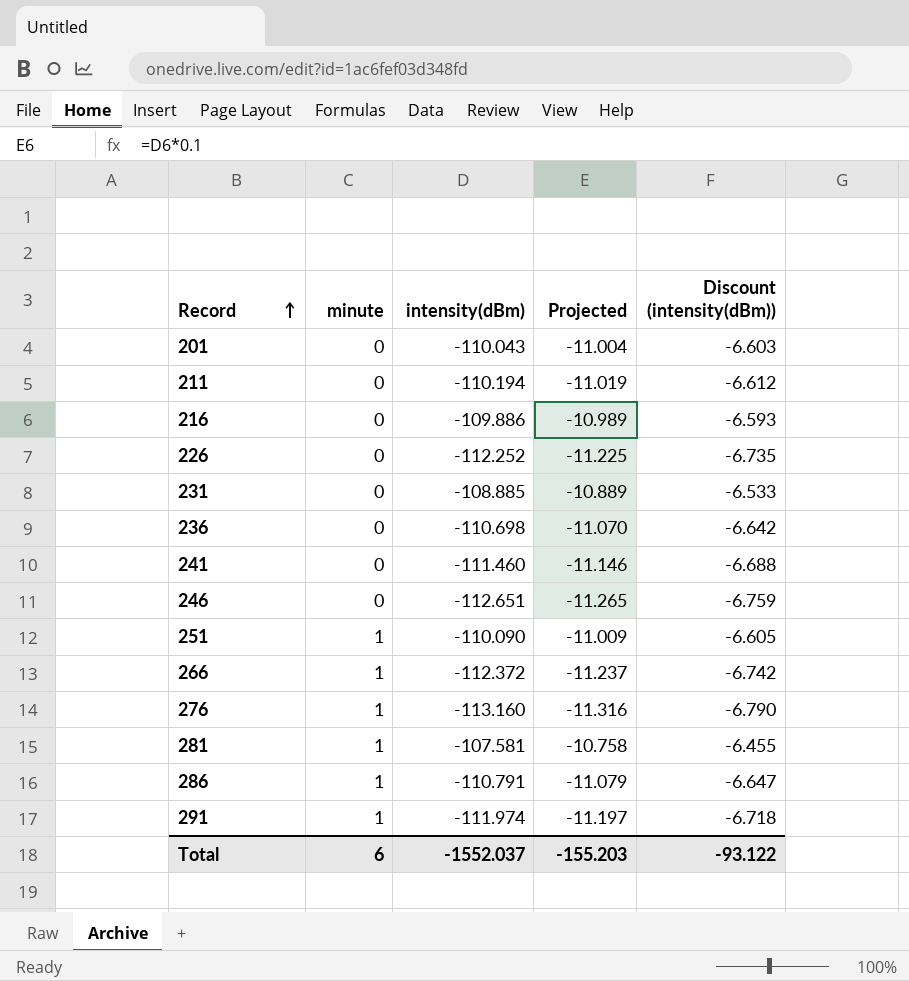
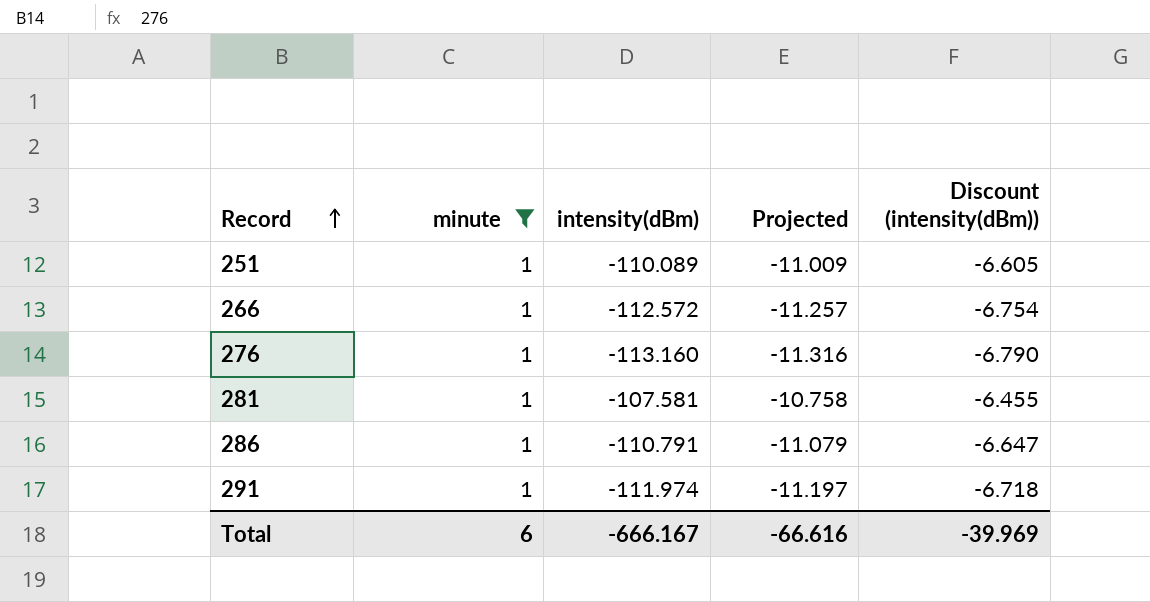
filter: none -> minute = 1
251 | intensity(dBm): -110.090 -> -110.089
266 | intensity(dBm): -112.372 -> -112.572
266 | Projected: -11.237 -> -11.257
266 | Discount (intensity(dBm)): -6.742 -> -6.754
Total | intensity(dBm): -1552.037 -> -666.167
Total | Projected: -155.203 -> -66.616
Total | Discount (intensity(dBm)): -93.122 -> -39.969

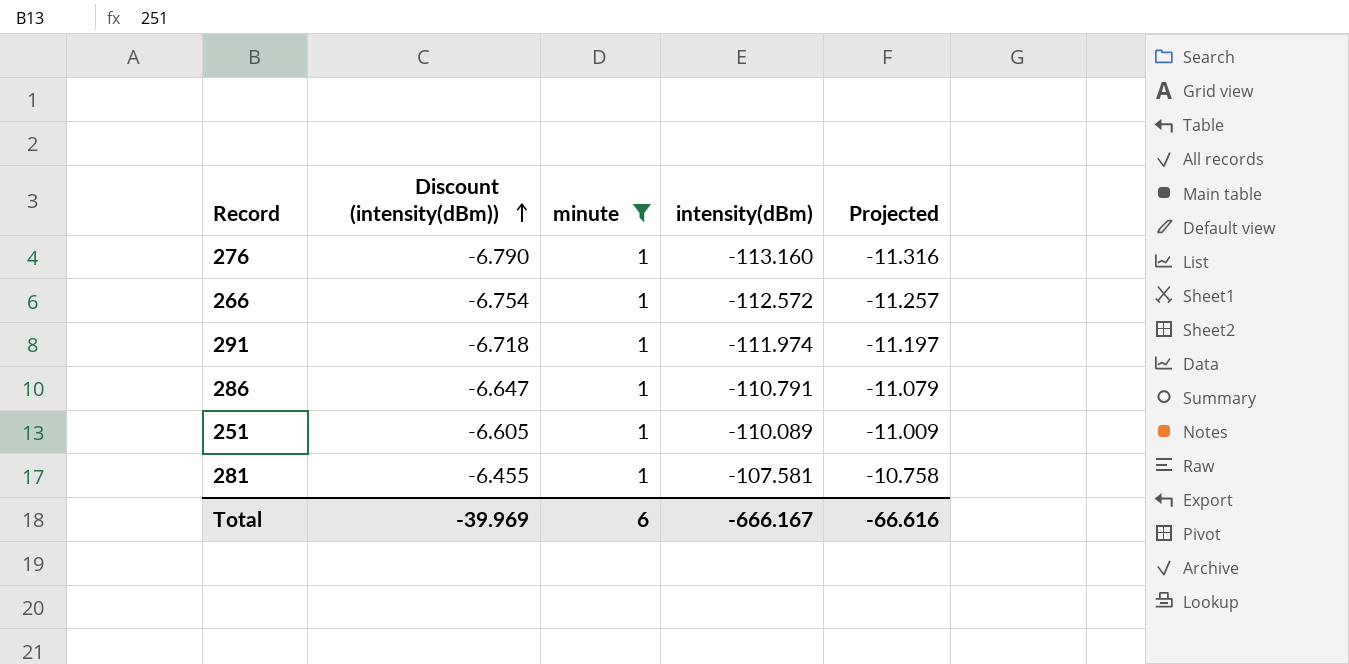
row order: Record ascending -> Discount (intensity(dBm)) ascending
column Discount (intensity(dBm)) | position: 5 -> 2

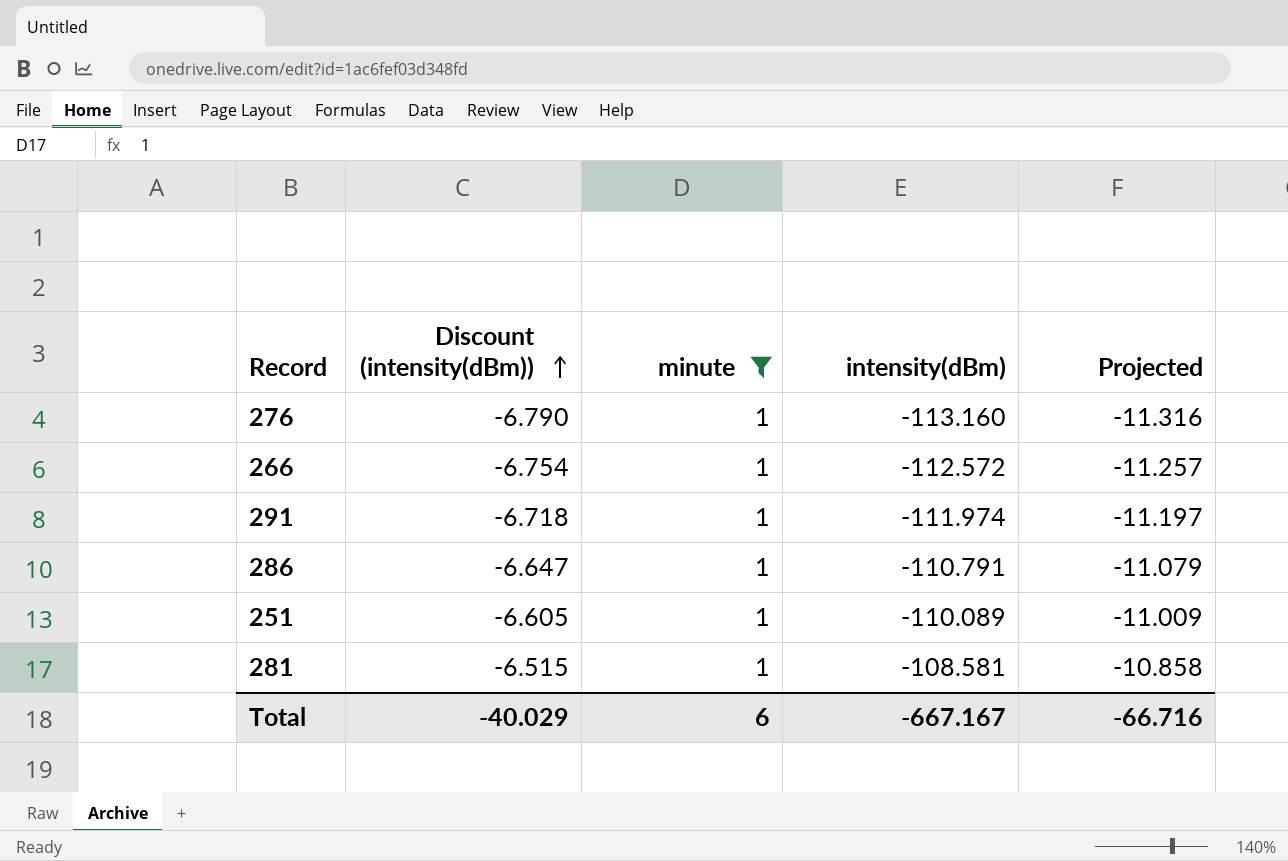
281 | Discount (intensity(dBm)): -6.455 -> -6.515
281 | intensity(dBm): -107.581 -> -108.581
281 | Projected: -10.758 -> -10.858
Total | Discount (intensity(dBm)): -39.969 -> -40.029
Total | intensity(dBm): -666.167 -> -667.167
Total | Projected: -66.616 -> -66.716

